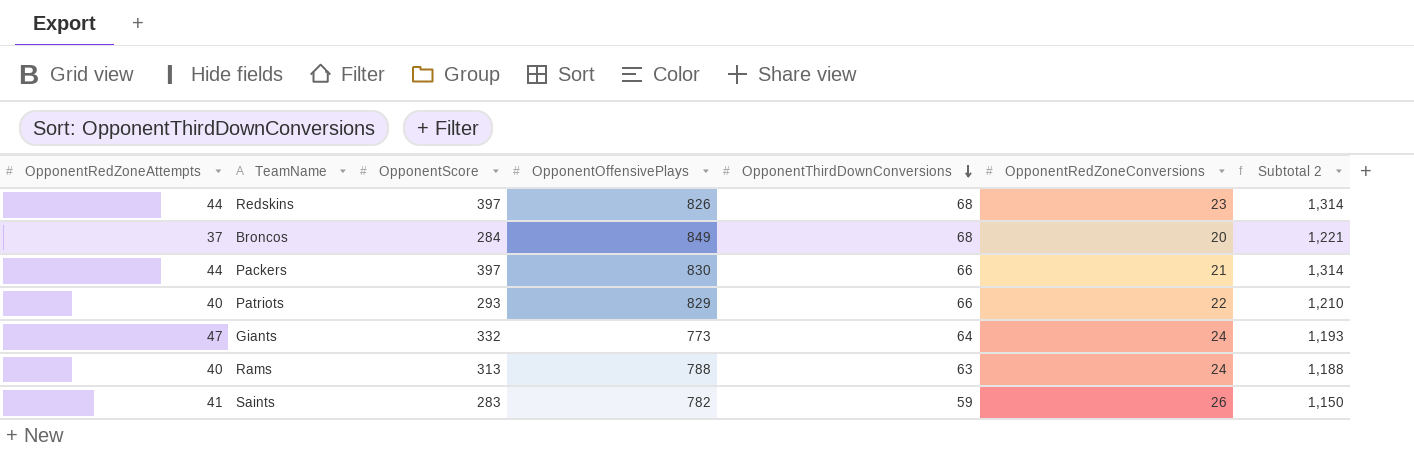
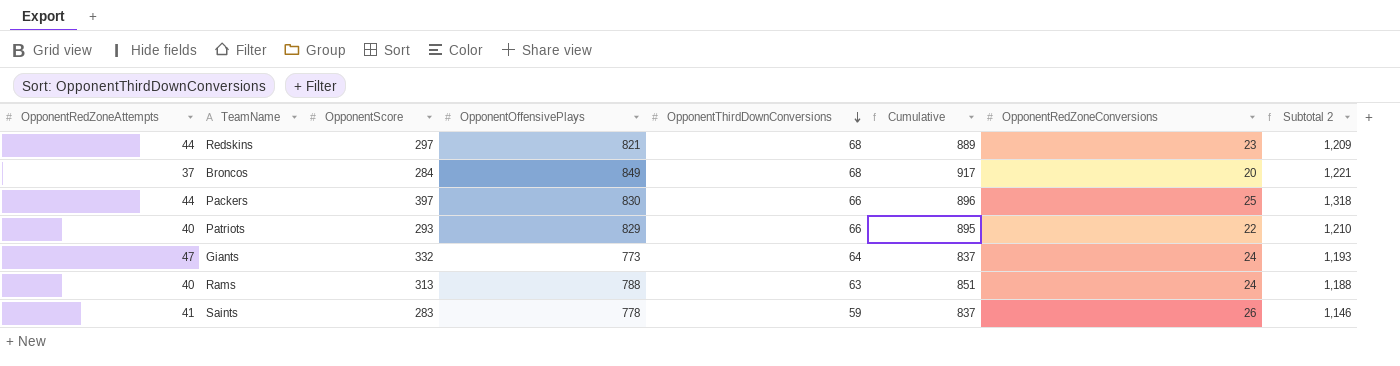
column Cumulative | formula: none -> [OpponentOffensivePlays] + [OpponentThirdDownConversions]
Redskins | OpponentScore: 397 -> 297
Redskins | OpponentOffensivePlays: 826 -> 821
Redskins | Subtotal 2: 1,314 -> 1,209
Packers | OpponentRedZoneConversions: 21 -> 25
Packers | Subtotal 2: 1,314 -> 1,318
Saints | OpponentOffensivePlays: 782 -> 778
Saints | Subtotal 2: 1,150 -> 1,146

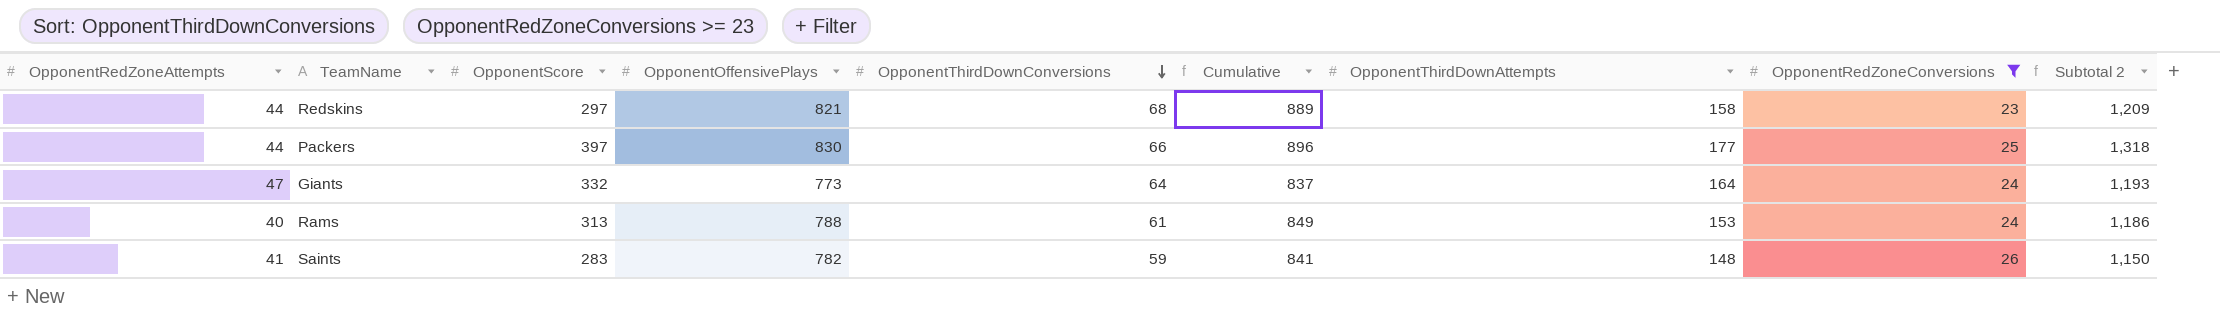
filter: none -> OpponentRedZoneConversions >= 23
column OpponentThirdDownAttempts | position: none -> 7
Rams | OpponentThirdDownConversions: 63 -> 61
Rams | Cumulative: 851 -> 849
Rams | Subtotal 2: 1,188 -> 1,186
Saints | OpponentOffensivePlays: 778 -> 782
Saints | Cumulative: 837 -> 841
Saints | Subtotal 2: 1,146 -> 1,150

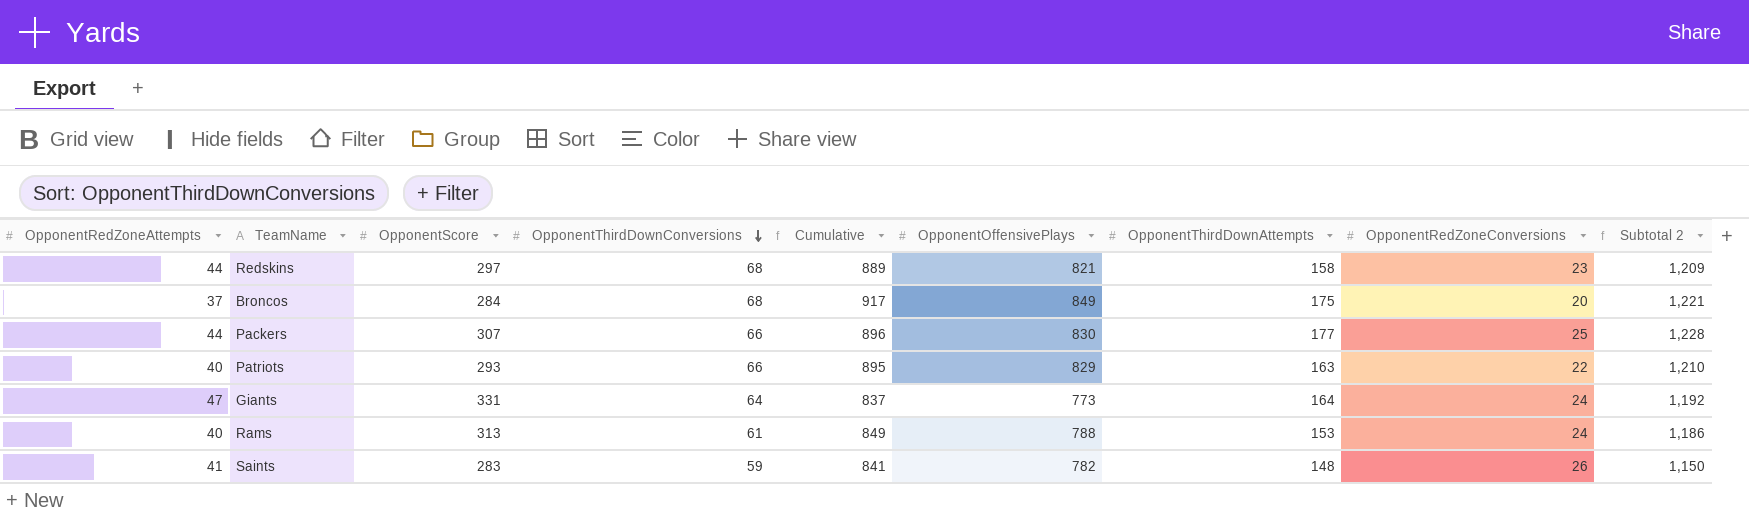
filter: OpponentRedZoneConversions >= 23 -> none
column OpponentOffensivePlays | position: 4 -> 6
Packers | OpponentScore: 397 -> 307
Packers | Subtotal 2: 1,318 -> 1,228
Giants | OpponentScore: 332 -> 331
Giants | Subtotal 2: 1,193 -> 1,192

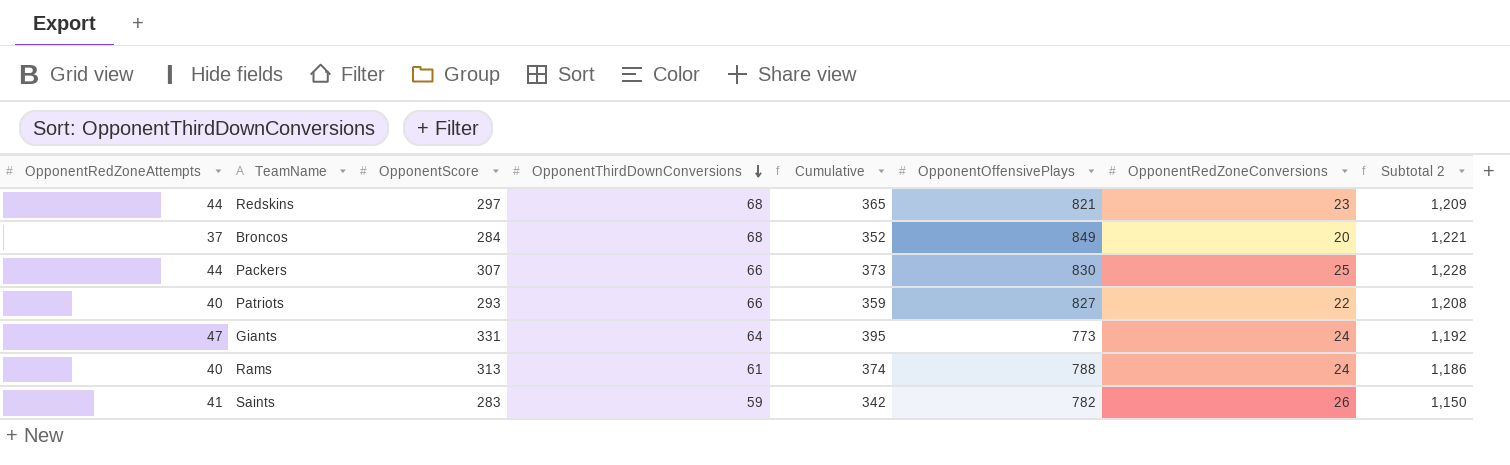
column OpponentThirdDownAttempts | position: 7 -> none
column Cumulative | formula: [OpponentThirdDownConversions] + [OpponentOffensivePlays] -> [OpponentScore] + [OpponentThirdDownConversions]
Patriots | OpponentOffensivePlays: 829 -> 827
Patriots | Subtotal 2: 1,210 -> 1,208

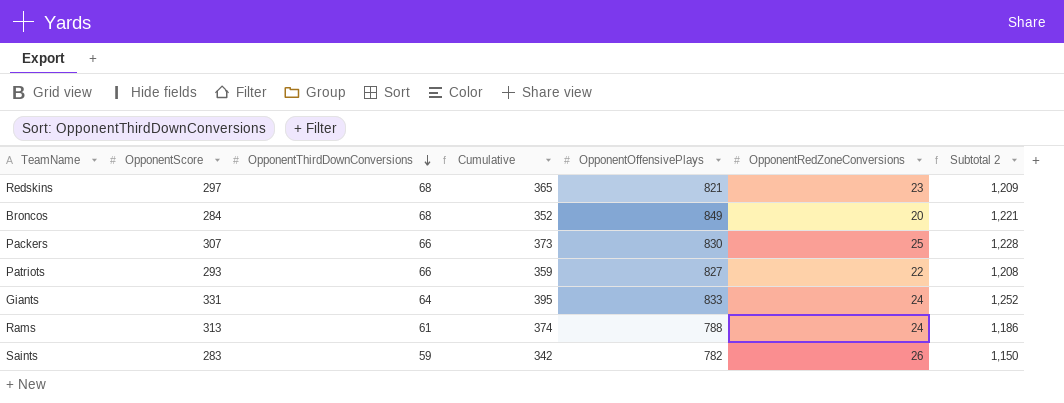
column OpponentRedZoneAttempts | position: 1 -> none
Giants | OpponentOffensivePlays: 773 -> 833
Giants | Subtotal 2: 1,192 -> 1,252

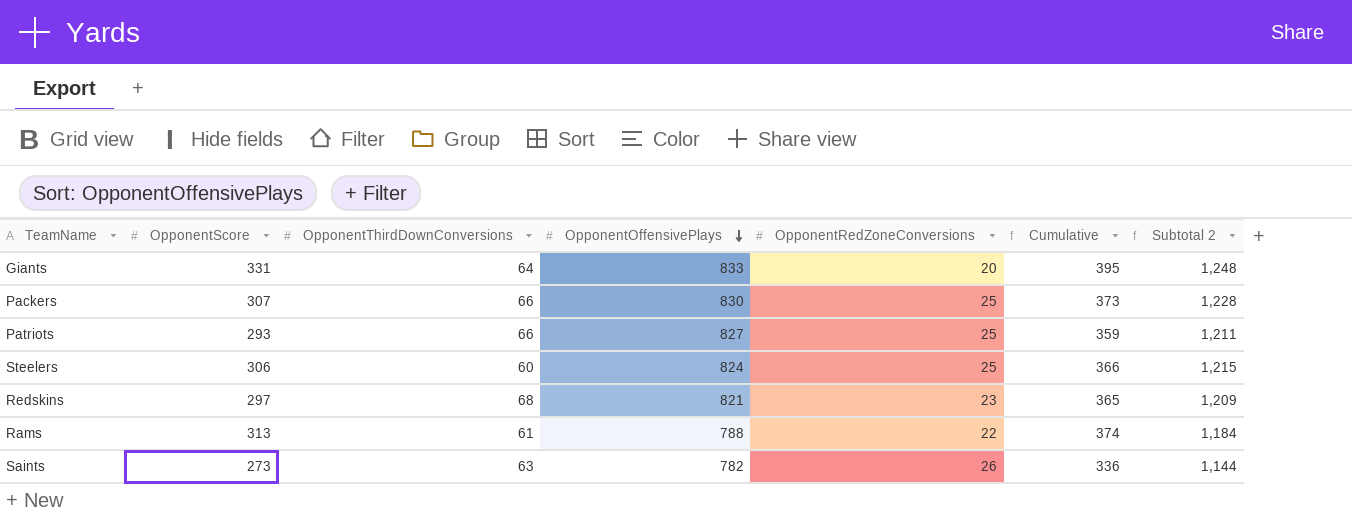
row order: OpponentThirdDownConversions descending -> OpponentOffensivePlays descending
column Cumulative | position: 4 -> 6
row Broncos: 284 | 68 | 352 | 849 | 20 | 1,221 -> none
Giants | OpponentRedZoneConversions: 24 -> 20
Giants | Subtotal 2: 1,252 -> 1,248
Patriots | OpponentRedZoneConversions: 22 -> 25
Patriots | Subtotal 2: 1,208 -> 1,211
row Steelers: none -> 306 | 60 | 824 | 25 | 366 | 1,215
Rams | OpponentRedZoneConversions: 24 -> 22
Rams | Subtotal 2: 1,186 -> 1,184
Saints | OpponentScore: 283 -> 273
Saints | OpponentThirdDownConversions: 59 -> 63
Saints | Cumulative: 342 -> 336
Saints | Subtotal 2: 1,150 -> 1,144

